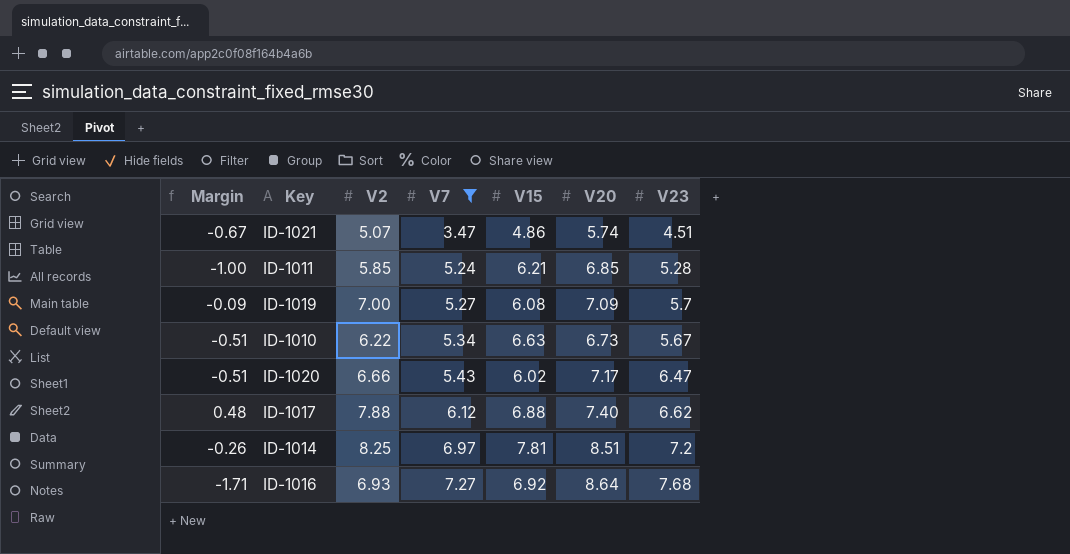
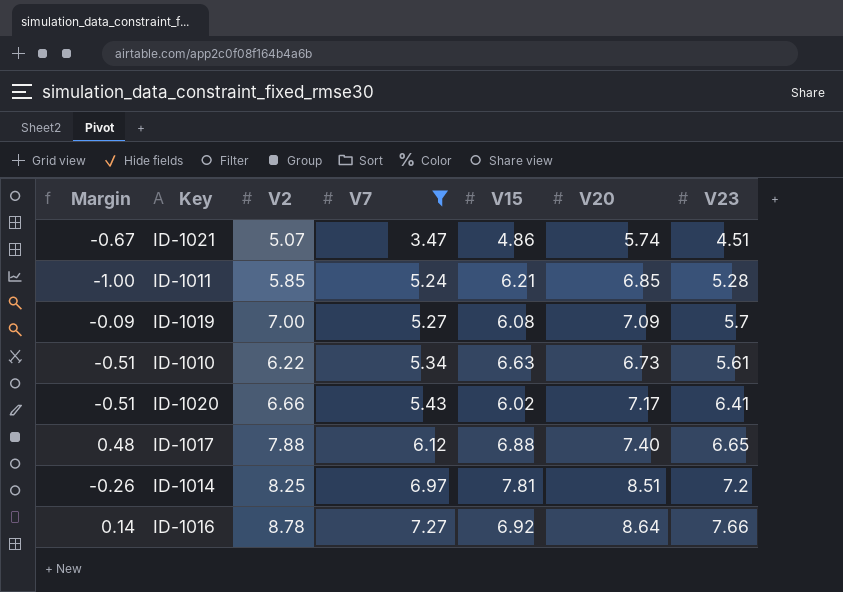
ID-1010 | V23: 5.67 -> 5.61
ID-1020 | V23: 6.47 -> 6.41
ID-1017 | V23: 6.62 -> 6.65
ID-1016 | Margin: -1.71 -> 0.14
ID-1016 | V2: 6.93 -> 8.78
ID-1016 | V23: 7.68 -> 7.66

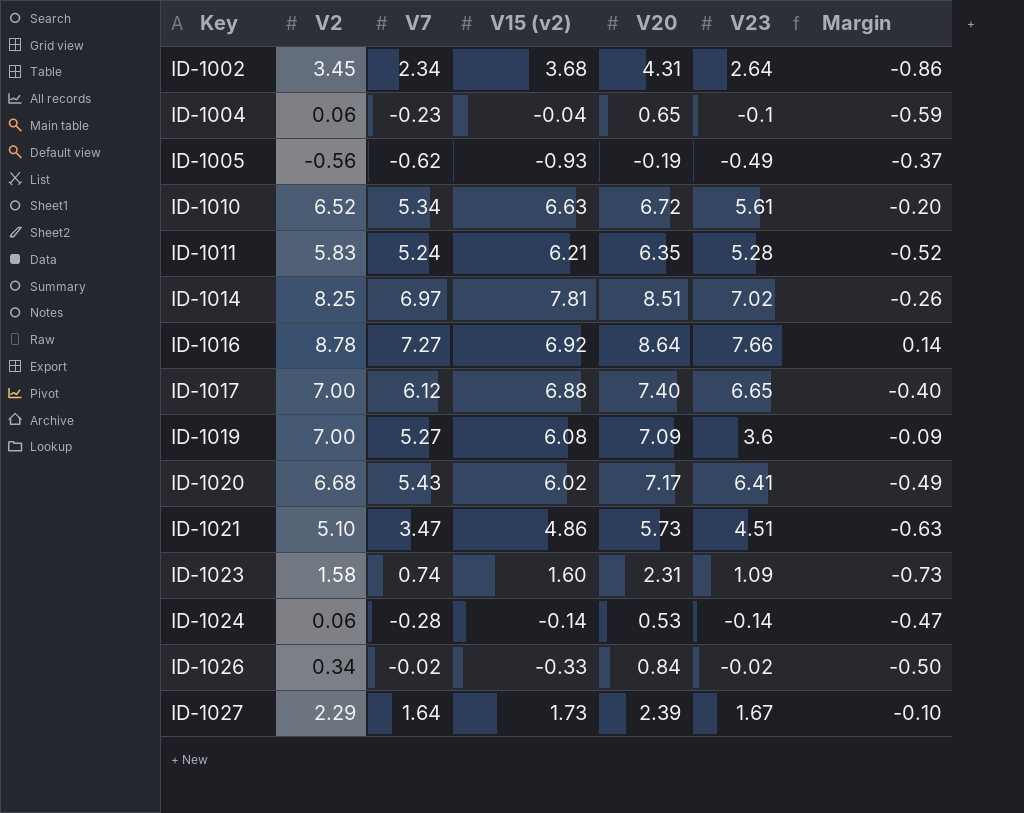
filter: V7 >= 3.47 -> none
row order: V7 ascending -> Key ascending
column name: V15 -> V15 (v2)
column Margin | position: 1 -> 7
ID-1010 | V2: 6.22 -> 6.52
ID-1010 | V20: 6.73 -> 6.72
ID-1010 | Margin: -0.51 -> -0.20
ID-1011 | V2: 5.85 -> 5.83
ID-1011 | V20: 6.85 -> 6.35
ID-1011 | Margin: -1.00 -> -0.52
ID-1014 | V23: 7.2 -> 7.02
ID-1017 | V2: 7.88 -> 7.00
ID-1017 | Margin: 0.48 -> -0.40
ID-1019 | V23: 5.7 -> 3.6
ID-1020 | V2: 6.66 -> 6.68
ID-1020 | Margin: -0.51 -> -0.49
ID-1021 | V2: 5.07 -> 5.10
ID-1021 | V20: 5.74 -> 5.73
ID-1021 | Margin: -0.67 -> -0.63

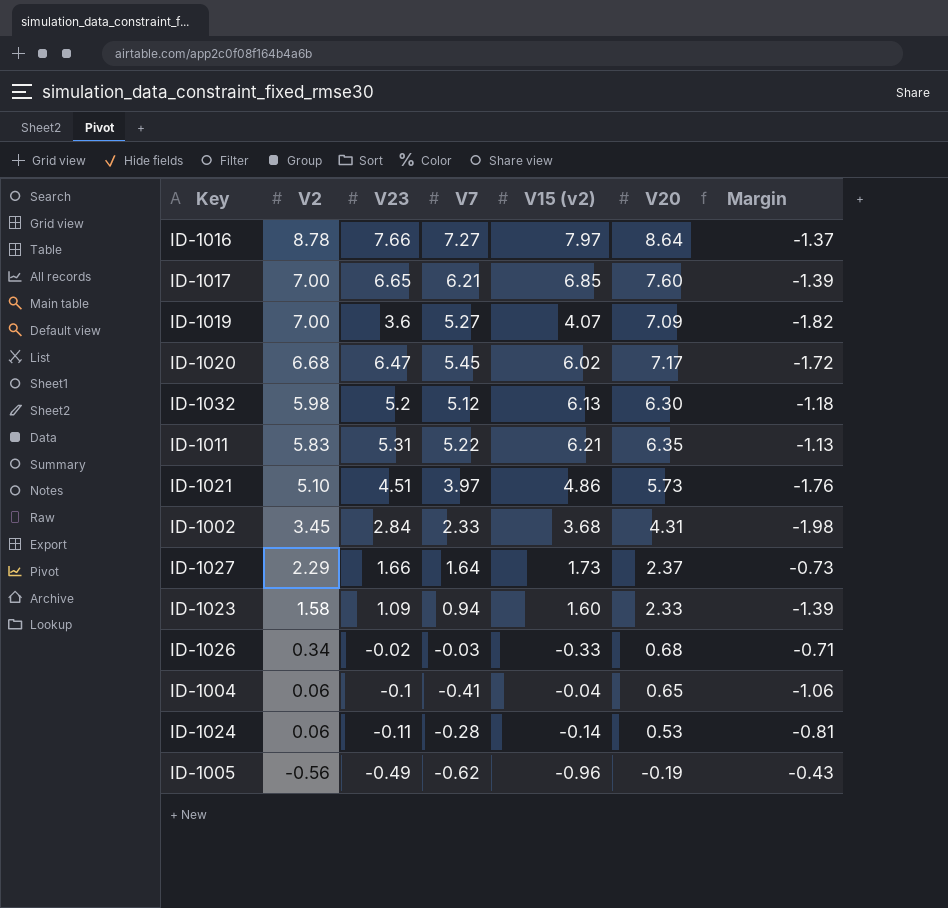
row order: Key ascending -> V2 descending
column V23 | position: 6 -> 3
column Margin | formula: [V2] - [V20] -> [V7] - [V20]
row ID-1010: 6.52 | 5.34 | 6.63 | 6.72 | 5.61 | -0.20 -> none
row ID-1014: 8.25 | 6.97 | 7.81 | 8.51 | 7.02 | -0.26 -> none
ID-1016 | V15 (v2): 6.92 -> 7.97
ID-1017 | V7: 6.12 -> 6.21
ID-1017 | V15 (v2): 6.88 -> 6.85
ID-1017 | V20: 7.40 -> 7.60
ID-1019 | V15 (v2): 6.08 -> 4.07
ID-1020 | V23: 6.41 -> 6.47
ID-1020 | V7: 5.43 -> 5.45
row ID-1032: none -> 5.98 | 5.2 | 5.12 | 6.13 | 6.30 | -1.18
ID-1011 | V23: 5.28 -> 5.31
ID-1011 | V7: 5.24 -> 5.22
ID-1021 | V7: 3.47 -> 3.97
ID-1002 | V23: 2.64 -> 2.84
ID-1002 | V7: 2.34 -> 2.33
ID-1027 | V23: 1.67 -> 1.66
ID-1027 | V20: 2.39 -> 2.37
ID-1023 | V7: 0.74 -> 0.94
ID-1023 | V20: 2.31 -> 2.33
ID-1026 | V7: -0.02 -> -0.03
ID-1026 | V20: 0.84 -> 0.68
ID-1004 | V7: -0.23 -> -0.41
ID-1024 | V23: -0.14 -> -0.11
ID-1005 | V15 (v2): -0.93 -> -0.96

